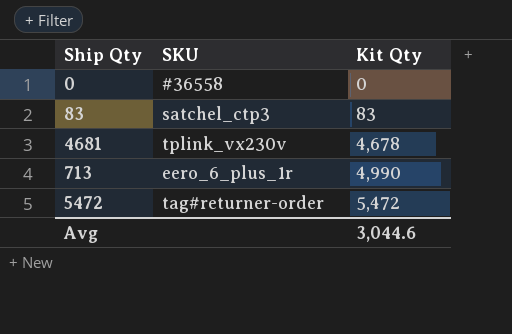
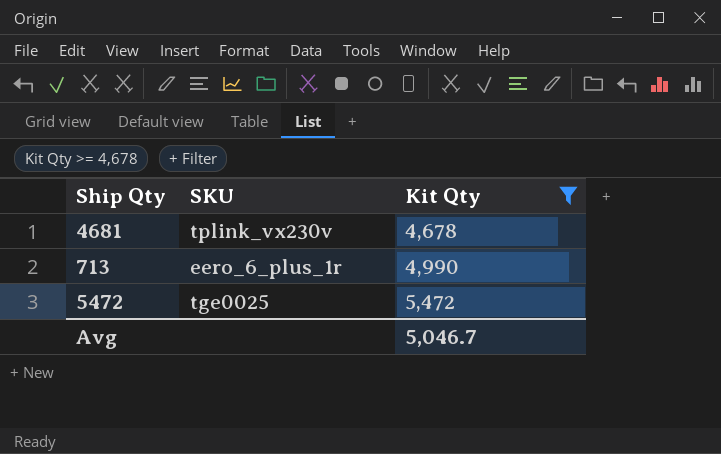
filter: none -> Kit Qty >= 4,678
5472 | SKU: tag#returner-order -> tge0025
Avg | Kit Qty: 3,044.6 -> 5,046.7

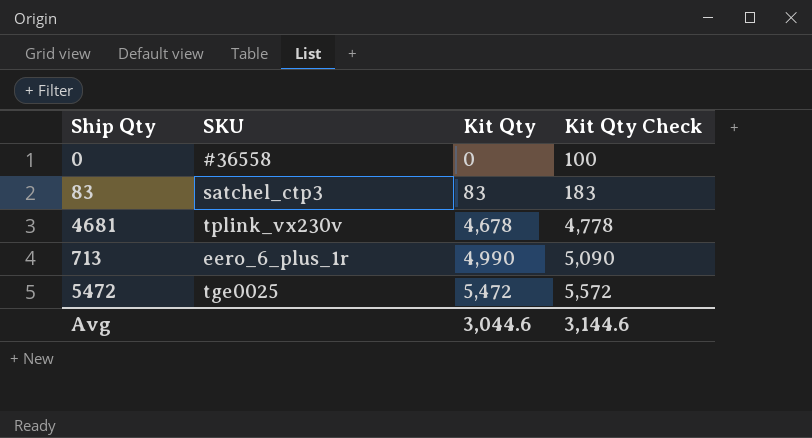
filter: Kit Qty >= 4,678 -> none
column Kit Qty Check | formula: none -> [Kit Qty] + 100
Avg | Kit Qty: 5,046.7 -> 3,044.6

